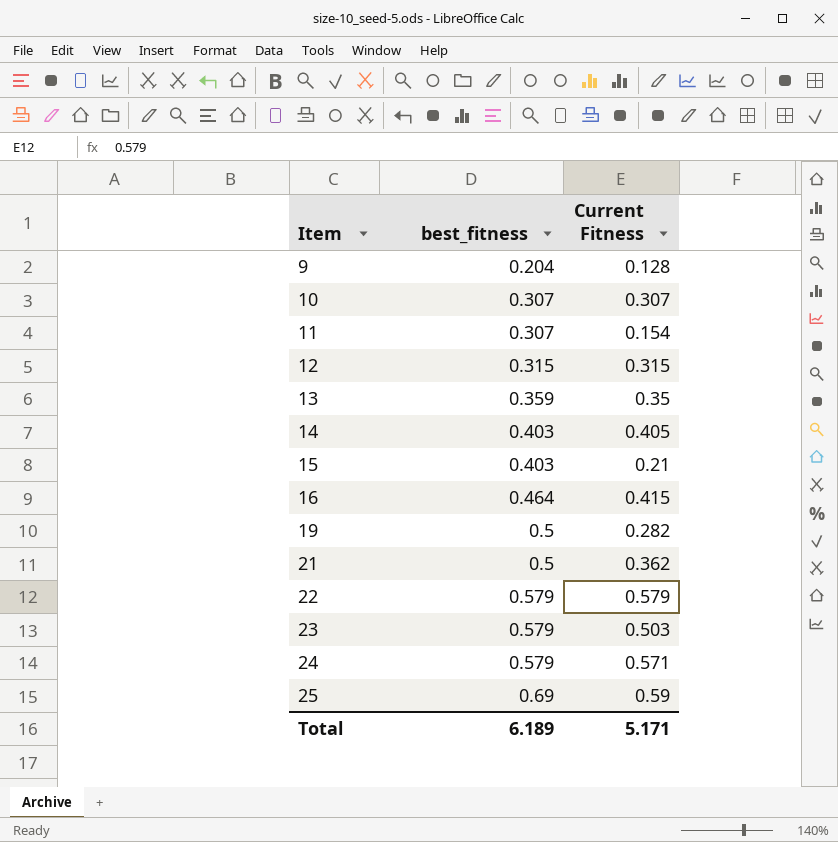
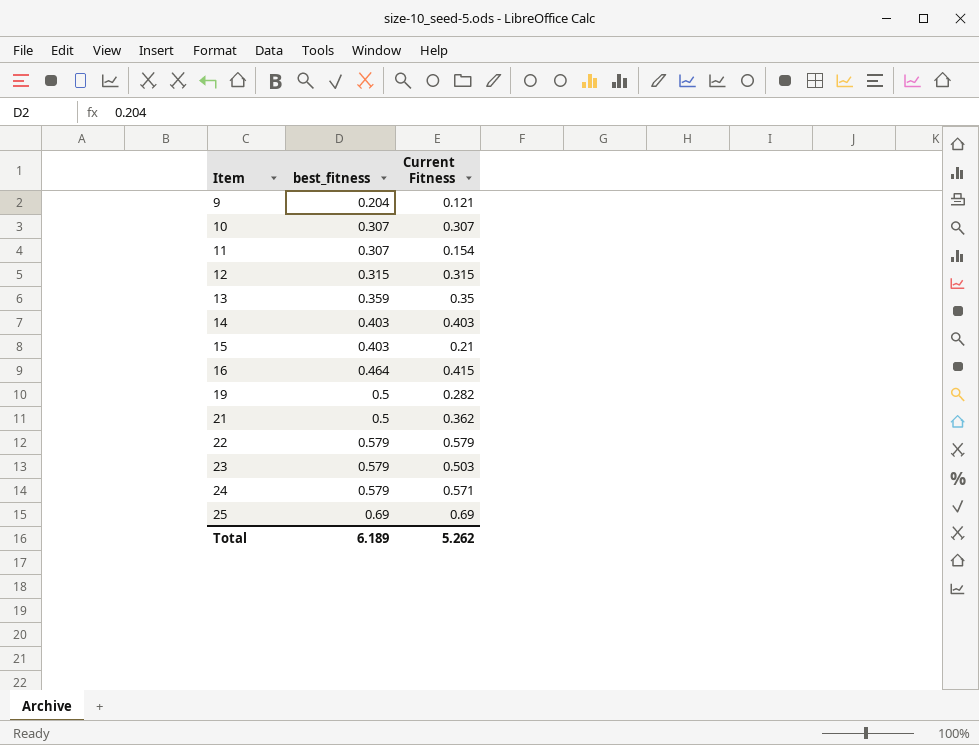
9 | Current Fitness: 0.128 -> 0.121
14 | Current Fitness: 0.405 -> 0.403
25 | Current Fitness: 0.59 -> 0.69
Total | Current Fitness: 5.171 -> 5.262

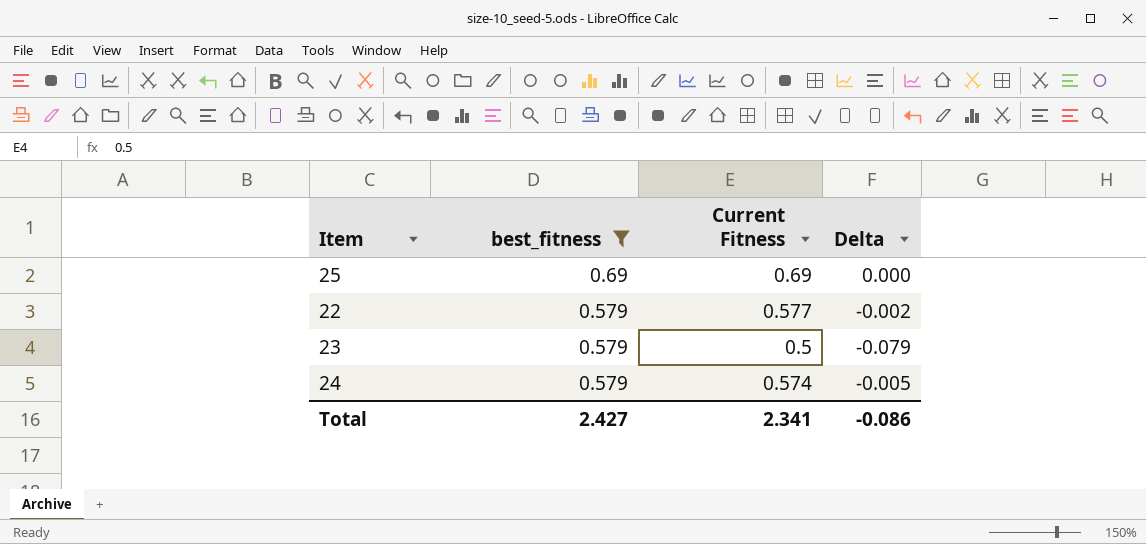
filter: none -> best_fitness >= 0.579
row order: Item ascending -> best_fitness descending
column Delta | formula: none -> [Current Fitness] - [best_fitness]
22 | Current Fitness: 0.579 -> 0.577
23 | Current Fitness: 0.503 -> 0.5
24 | Current Fitness: 0.571 -> 0.574
Total | best_fitness: 6.189 -> 2.427
Total | Current Fitness: 5.262 -> 2.341

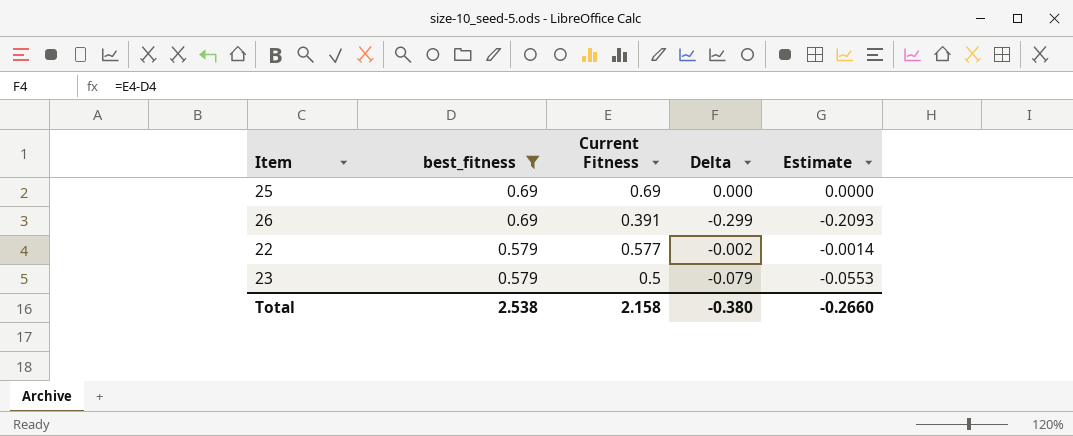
column Estimate | formula: none -> [Delta] * 0.7
row 24: 0.579 | 0.574 | -0.005 -> none
row 26: none -> 0.69 | 0.391 | -0.299 | -0.2093
Total | best_fitness: 2.427 -> 2.538
Total | Current Fitness: 2.341 -> 2.158
Total | Delta: -0.086 -> -0.380

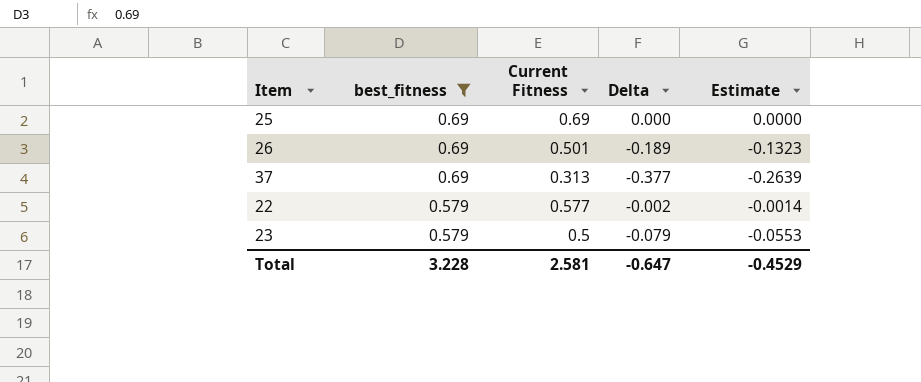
26 | Current Fitness: 0.391 -> 0.501
26 | Delta: -0.299 -> -0.189
26 | Estimate: -0.2093 -> -0.1323
row 37: none -> 0.69 | 0.313 | -0.377 | -0.2639
Total | best_fitness: 2.538 -> 3.228
Total | Current Fitness: 2.158 -> 2.581
Total | Delta: -0.380 -> -0.647
Total | Estimate: -0.2660 -> -0.4529

